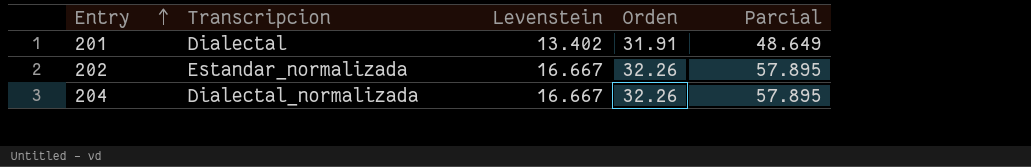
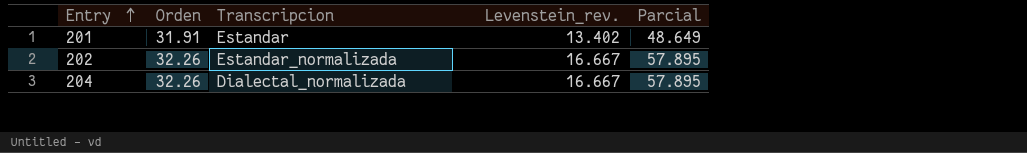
column Orden | position: 4 -> 2
column name: Levenstein -> Levenstein_rev.
201 | Transcripcion: Dialectal -> Estandar

